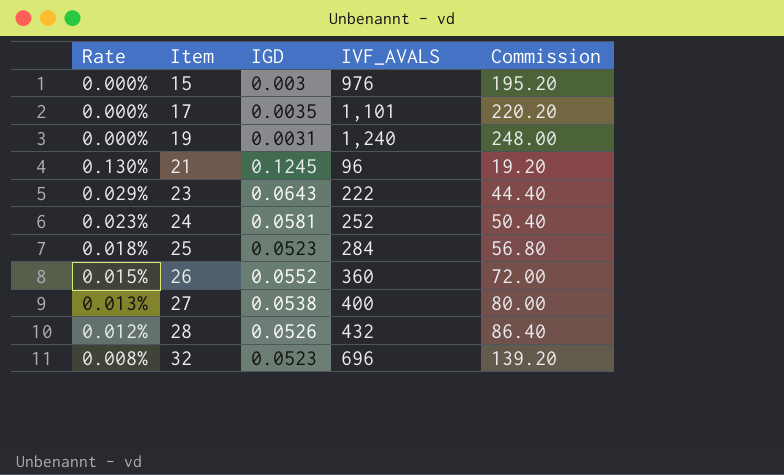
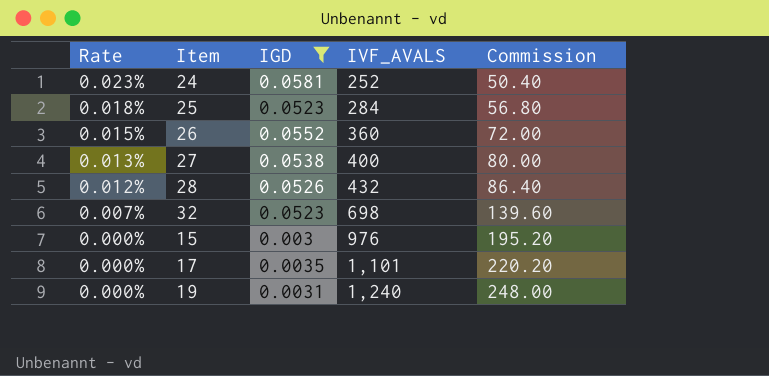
filter: none -> IGD <= 0.0581
row order: Item ascending -> Rate descending
32 | Rate: 0.008% -> 0.007%
32 | IVF_AVALS: 696 -> 698
32 | Commission: 139.20 -> 139.60

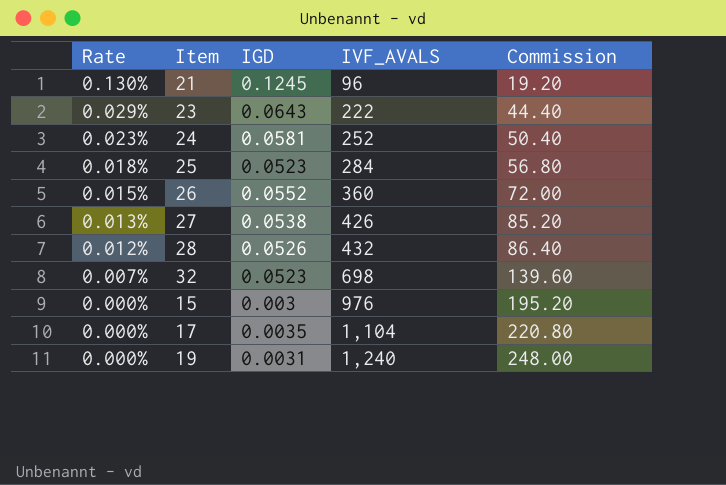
filter: IGD <= 0.0581 -> none
27 | IVF_AVALS: 400 -> 426
27 | Commission: 80.00 -> 85.20
17 | IVF_AVALS: 1,101 -> 1,104
17 | Commission: 220.20 -> 220.80

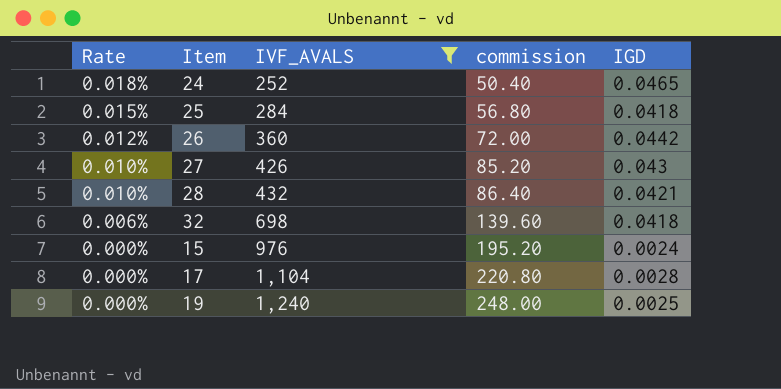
filter: none -> IVF_AVALS >= 252
column name: Commission -> commission
column IGD | position: 3 -> 5
24 | Rate: 0.023% -> 0.018%
24 | IGD: 0.0581 -> 0.0465
25 | Rate: 0.018% -> 0.015%
25 | IGD: 0.0523 -> 0.0418
26 | Rate: 0.015% -> 0.012%
26 | IGD: 0.0552 -> 0.0442
27 | Rate: 0.013% -> 0.010%
27 | IGD: 0.0538 -> 0.043
28 | Rate: 0.012% -> 0.010%
28 | IGD: 0.0526 -> 0.0421
32 | Rate: 0.007% -> 0.006%
32 | IGD: 0.0523 -> 0.0418
15 | IGD: 0.003 -> 0.0024
17 | IGD: 0.0035 -> 0.0028
19 | IGD: 0.0031 -> 0.0025

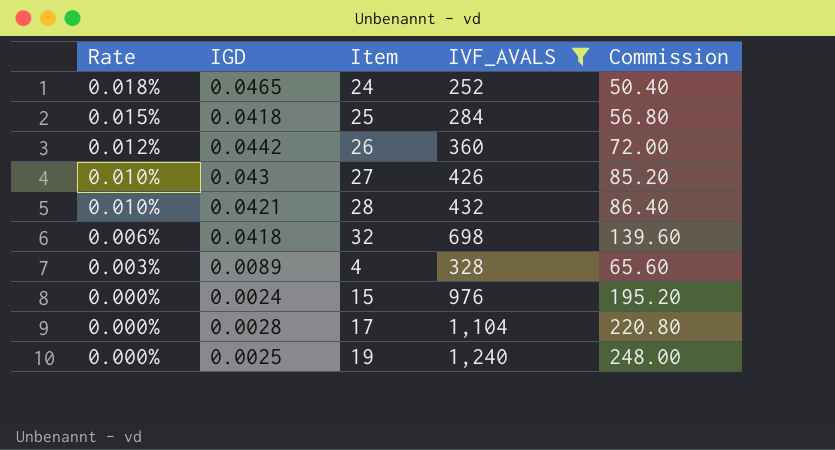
column IGD | position: 5 -> 2
column name: commission -> Commission
row 4: none -> 0.003% | 0.0089 | 328 | 65.60

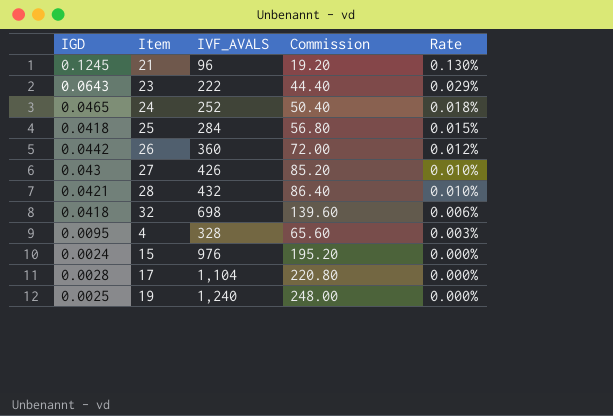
filter: IVF_AVALS >= 252 -> none
column Rate | position: 1 -> 5
4 | IGD: 0.0089 -> 0.0095

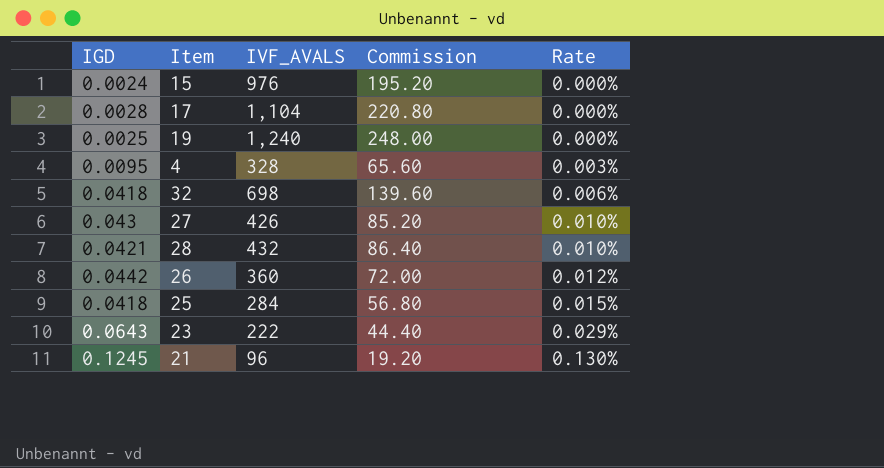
row order: Rate descending -> Rate ascending
row 24: 0.0465 | 252 | 50.40 | 0.018% -> none

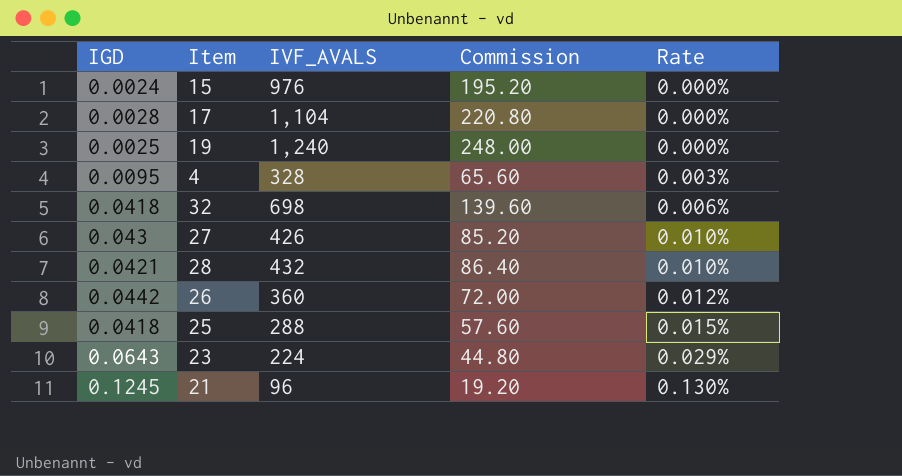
25 | IVF_AVALS: 284 -> 288
25 | Commission: 56.80 -> 57.60
23 | IVF_AVALS: 222 -> 224
23 | Commission: 44.40 -> 44.80

